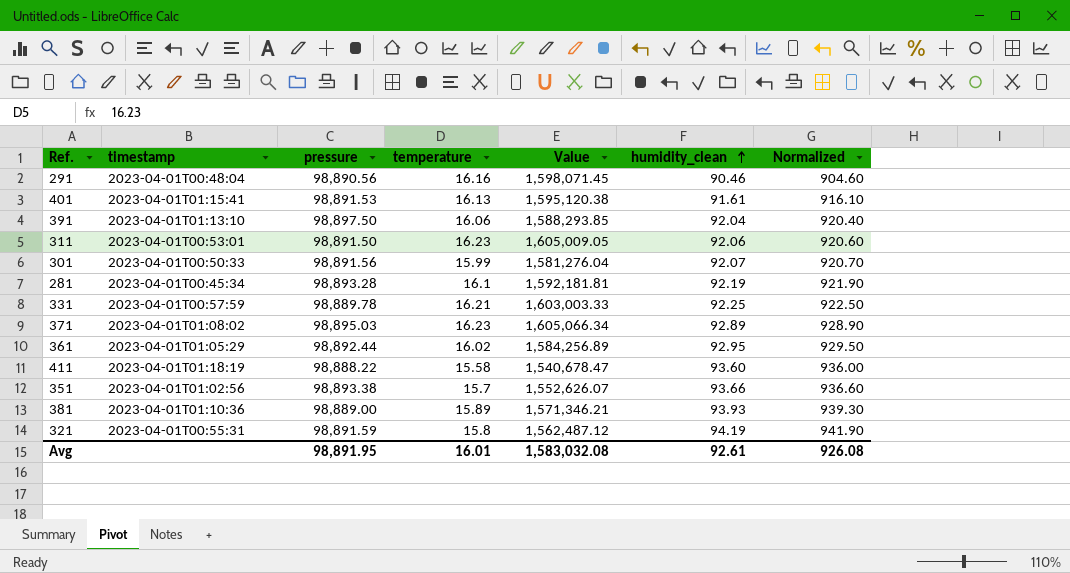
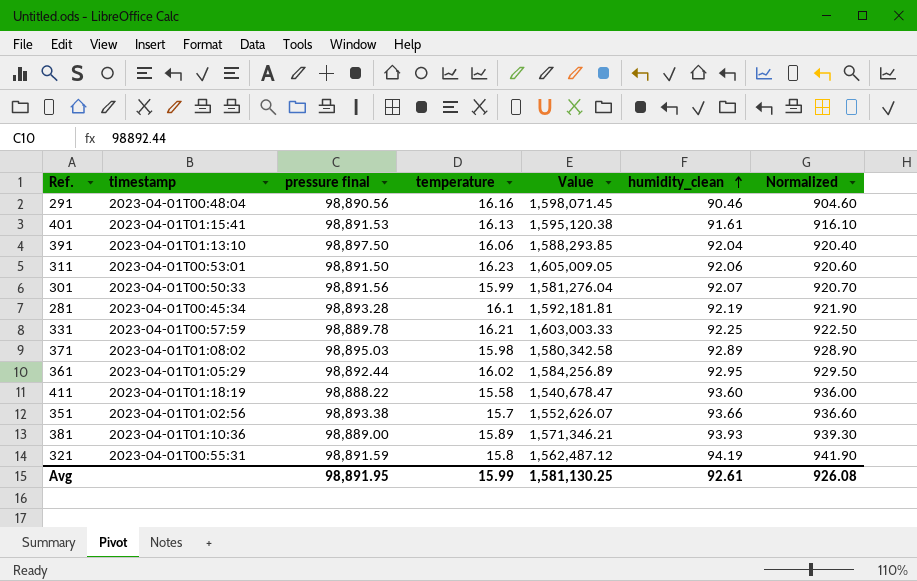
column name: pressure -> pressure final
371 | temperature: 16.23 -> 15.98
371 | Value: 1,605,066.34 -> 1,580,342.58
Avg | temperature: 16.01 -> 15.99
Avg | Value: 1,583,032.08 -> 1,581,130.25

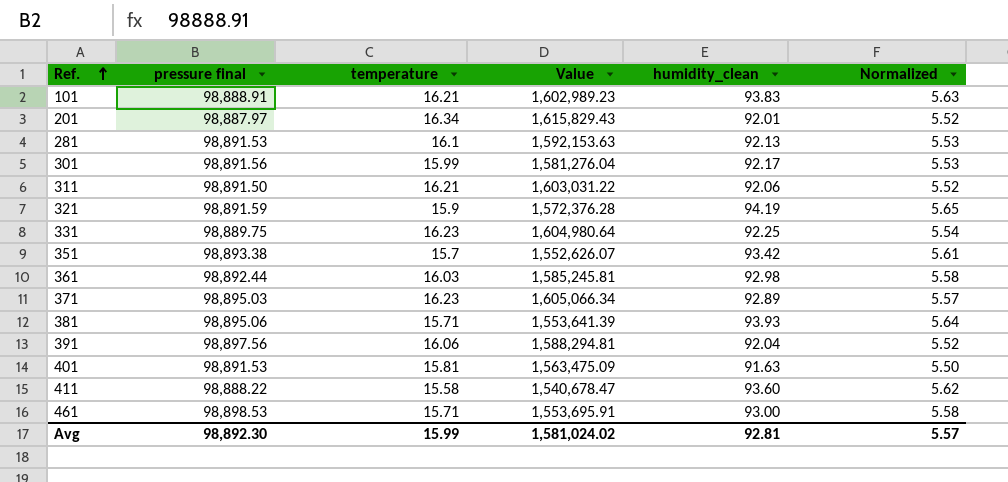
row order: humidity_clean ascending -> Ref. ascending
column timestamp | position: 2 -> none
column Normalized | formula: [humidity_clean] * 10 -> [humidity_clean] * 0.06
row 291: 2023-04-01T00:48:04 | 98,890.56 | 16.16 | 1,598,071.45 | 90.46 | 904.60 -> none
row 101: none -> 98,888.91 | 16.21 | 1,602,989.23 | 93.83 | 5.63
row 201: none -> 98,887.97 | 16.34 | 1,615,829.43 | 92.01 | 5.52
281 | pressure final: 98,893.28 -> 98,891.53
281 | Value: 1,592,181.81 -> 1,592,153.63
281 | humidity_clean: 92.19 -> 92.13
301 | humidity_clean: 92.07 -> 92.17
311 | temperature: 16.23 -> 16.21
311 | Value: 1,605,009.05 -> 1,603,031.22
321 | temperature: 15.8 -> 15.9
321 | Value: 1,562,487.12 -> 1,572,376.28
331 | pressure final: 98,889.78 -> 98,889.75
331 | temperature: 16.21 -> 16.23
331 | Value: 1,603,003.33 -> 1,604,980.64
351 | humidity_clean: 93.66 -> 93.42
361 | temperature: 16.02 -> 16.03
361 | Value: 1,584,256.89 -> 1,585,245.81
361 | humidity_clean: 92.95 -> 92.98
371 | temperature: 15.98 -> 16.23
371 | Value: 1,580,342.58 -> 1,605,066.34
381 | pressure final: 98,889.00 -> 98,895.06
381 | temperature: 15.89 -> 15.71
381 | Value: 1,571,346.21 -> 1,553,641.39
391 | pressure final: 98,897.50 -> 98,897.56
391 | Value: 1,588,293.85 -> 1,588,294.81
401 | temperature: 16.13 -> 15.81
401 | Value: 1,595,120.38 -> 1,563,475.09
401 | humidity_clean: 91.61 -> 91.63
row 461: none -> 98,898.53 | 15.71 | 1,553,695.91 | 93.00 | 5.58
Avg | pressure final: 98,891.95 -> 98,892.30
Avg | Value: 1,581,130.25 -> 1,581,024.02
Avg | humidity_clean: 92.61 -> 92.81
Avg | Normalized: 926.08 -> 5.57

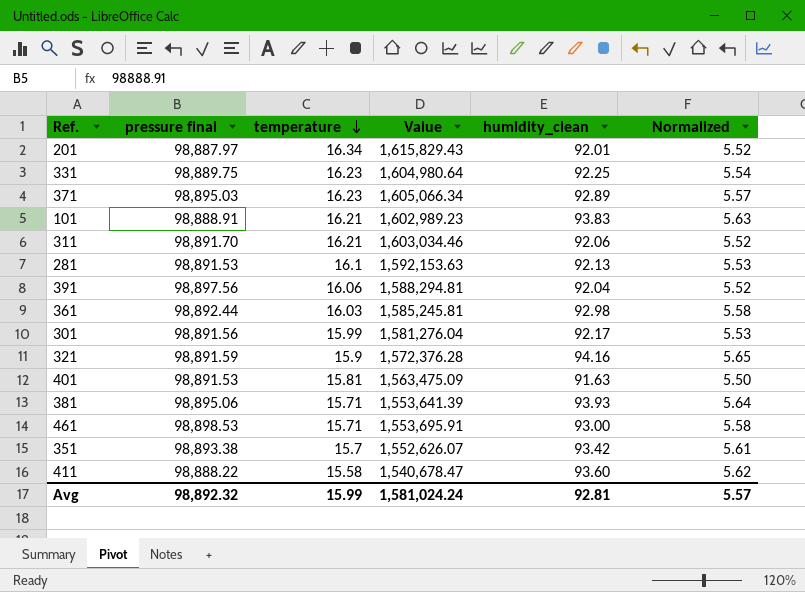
row order: Ref. ascending -> temperature descending
311 | pressure final: 98,891.50 -> 98,891.70
311 | Value: 1,603,031.22 -> 1,603,034.46
321 | humidity_clean: 94.19 -> 94.16
Avg | pressure final: 98,892.30 -> 98,892.32
Avg | Value: 1,581,024.02 -> 1,581,024.24

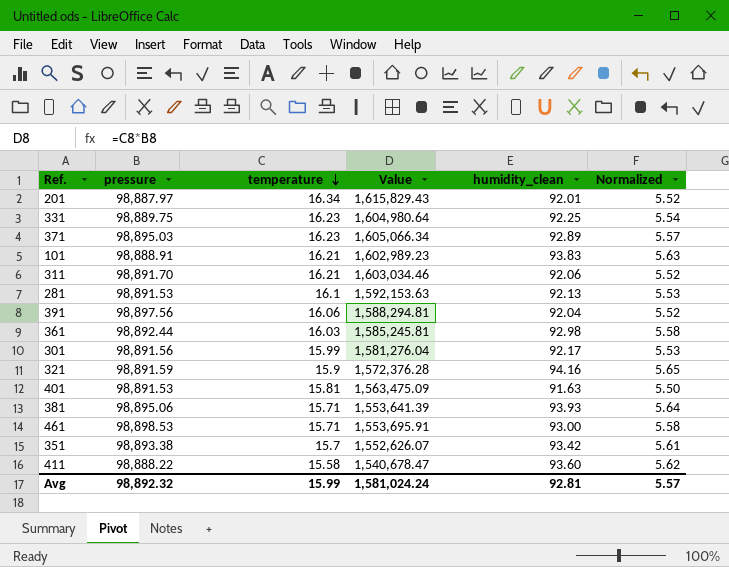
column name: pressure final -> pressure

